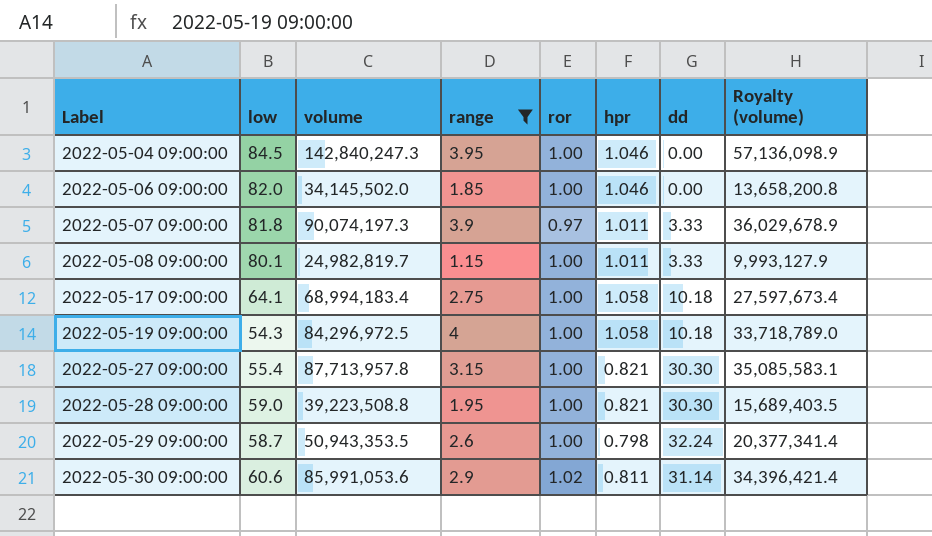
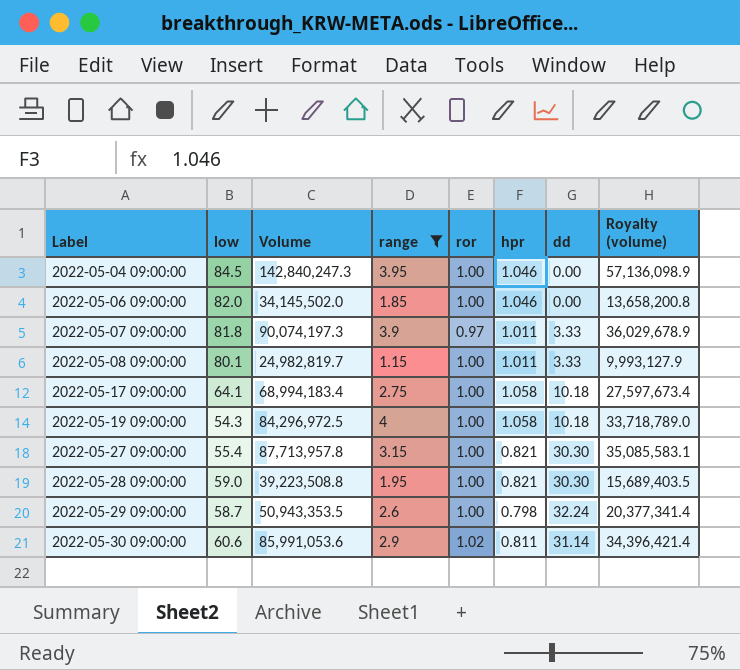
column name: volume -> Volume

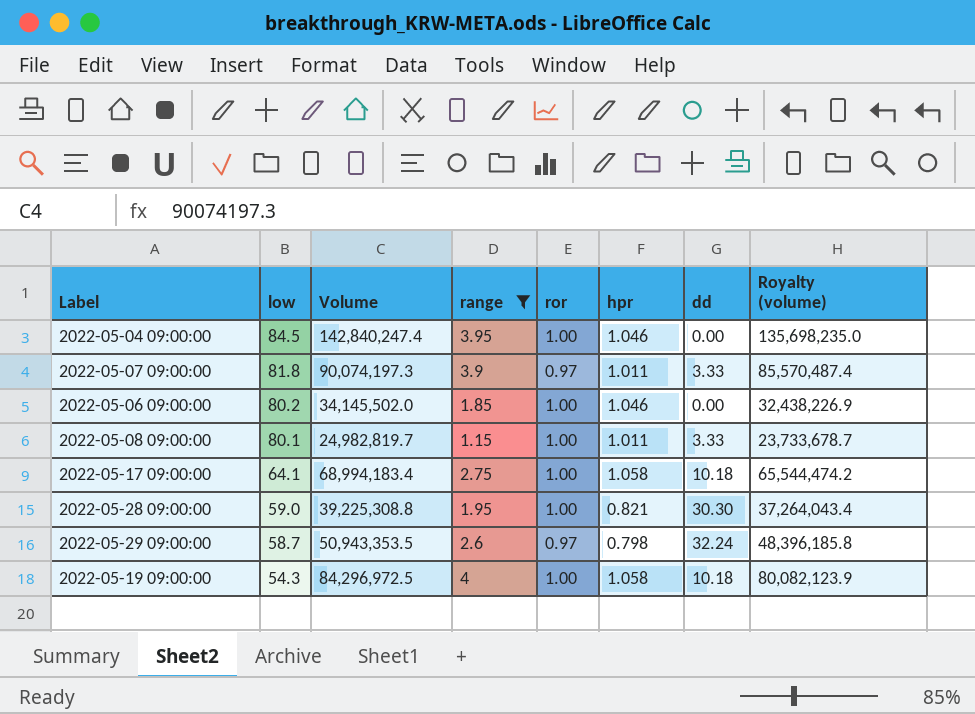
row order: Label ascending -> low descending
column Royalty (volume) | formula: [Volume] * 0.4 -> [Volume] * 0.95
row 2022-05-27 09:00:00: 55.4 | 87,713,957.8 | 3.15 | 1.00 | 0.821 | 30.30 | 35,085,583.1 -> none
row 2022-05-30 09:00:00: 60.6 | 85,991,053.6 | 2.9 | 1.02 | 0.811 | 31.14 | 34,396,421.4 -> none
2022-05-04 09:00:00 | Volume: 142,840,247.3 -> 142,840,247.4
2022-05-06 09:00:00 | low: 82.0 -> 80.2
2022-05-28 09:00:00 | Volume: 39,223,508.8 -> 39,225,308.8
2022-05-29 09:00:00 | ror: 1.00 -> 0.97

